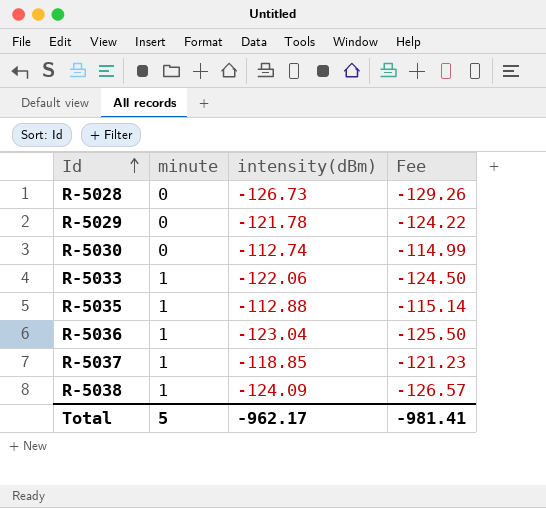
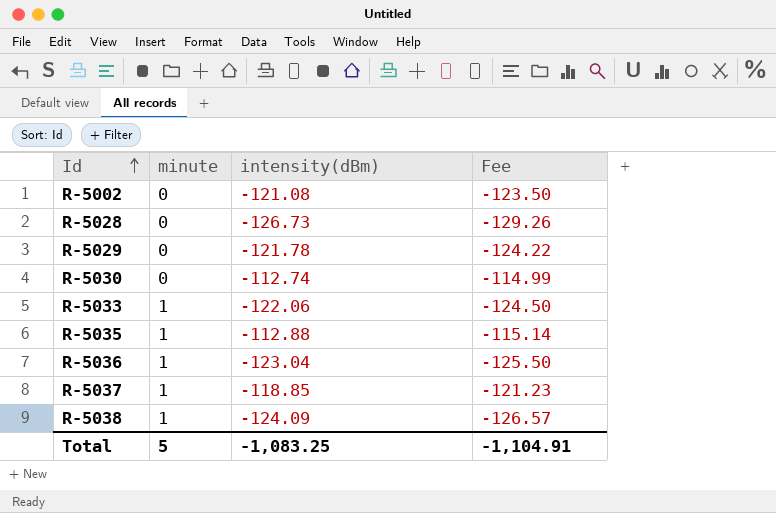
row R-5002: none -> 0 | -121.08 | -123.50
Total | intensity(dBm): -962.17 -> -1,083.25
Total | Fee: -981.41 -> -1,104.91

